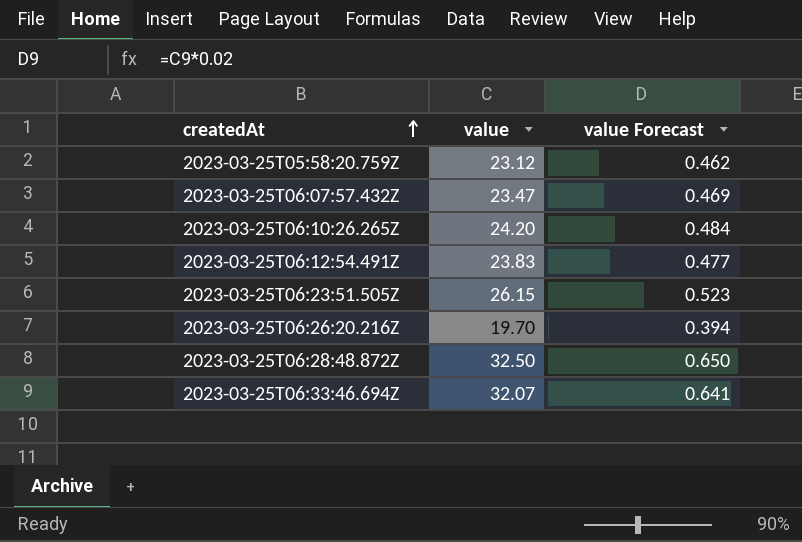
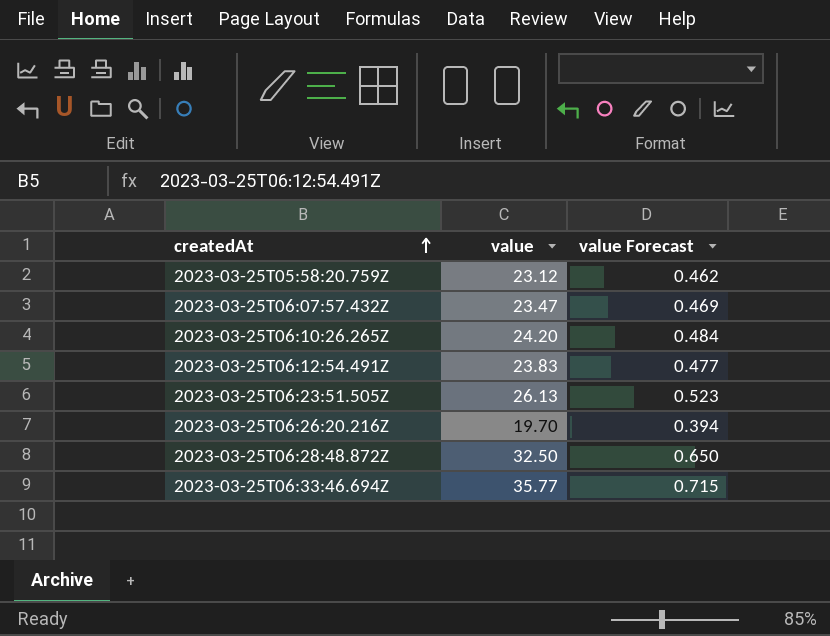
2023-03-25T06:23:51.505Z | value: 26.15 -> 26.13
2023-03-25T06:33:46.694Z | value: 32.07 -> 35.77
2023-03-25T06:33:46.694Z | value Forecast: 0.641 -> 0.715

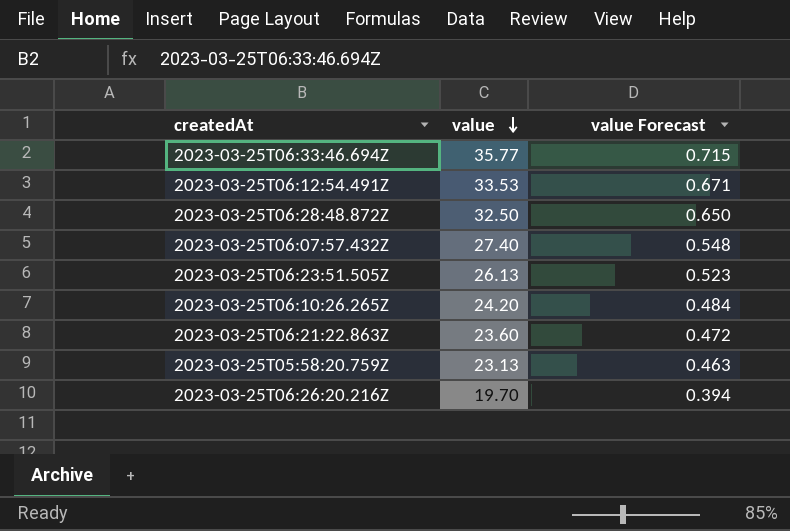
row order: createdAt ascending -> value descending
2023-03-25T06:12:54.491Z | value: 23.83 -> 33.53
2023-03-25T06:12:54.491Z | value Forecast: 0.477 -> 0.671
2023-03-25T06:07:57.432Z | value: 23.47 -> 27.40
2023-03-25T06:07:57.432Z | value Forecast: 0.469 -> 0.548
row 2023-03-25T06:21:22.863Z: none -> 23.60 | 0.472
2023-03-25T05:58:20.759Z | value: 23.12 -> 23.13
2023-03-25T05:58:20.759Z | value Forecast: 0.462 -> 0.463

